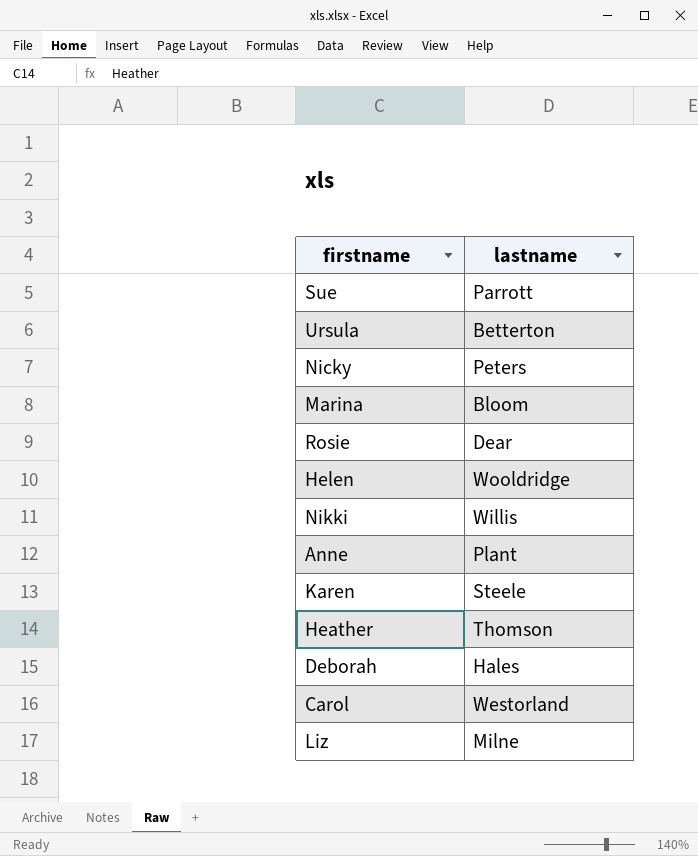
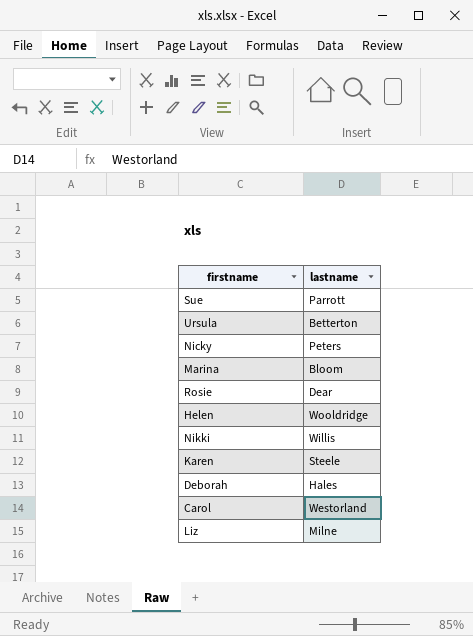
row Anne: Plant -> none
row Heather: Thomson -> none

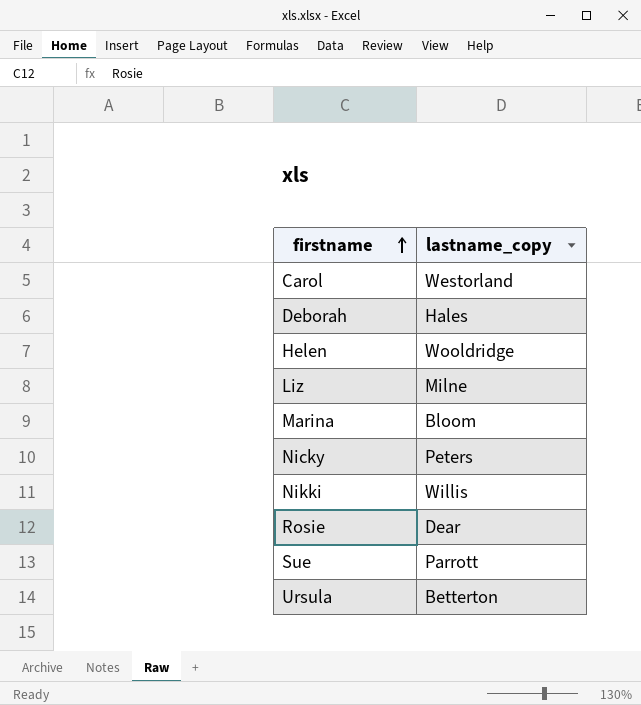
row order: none -> firstname ascending
column name: lastname -> lastname_copy
row Karen: Steele -> none

